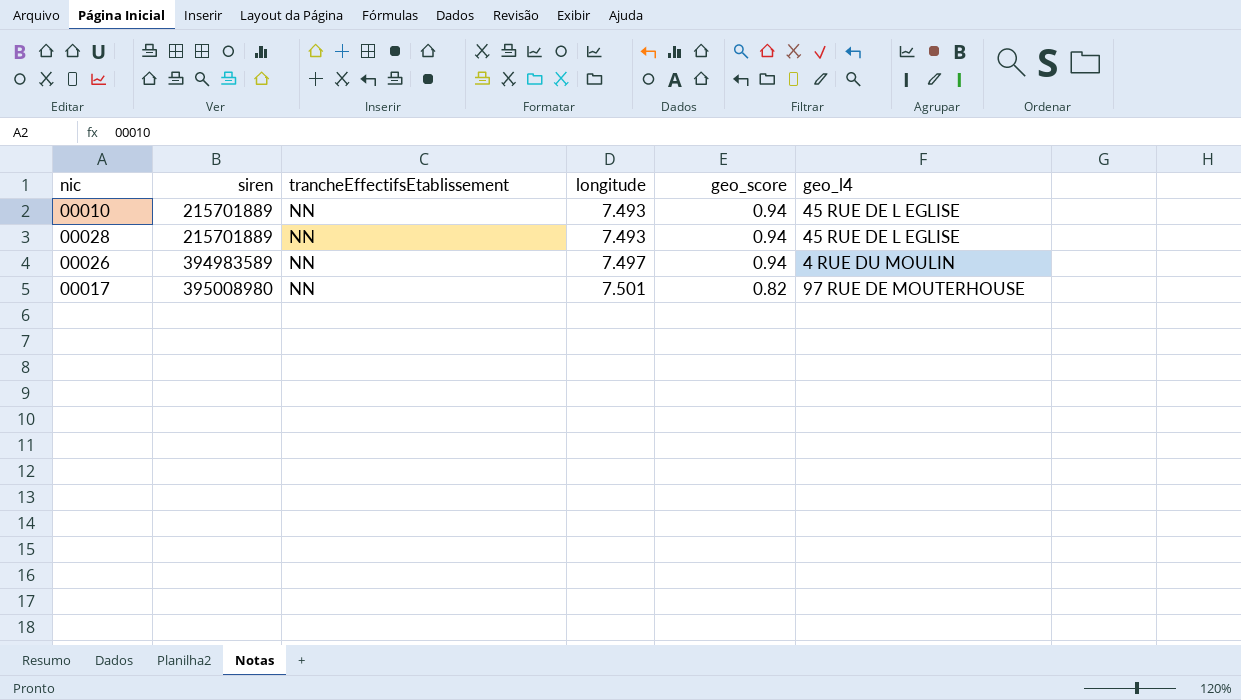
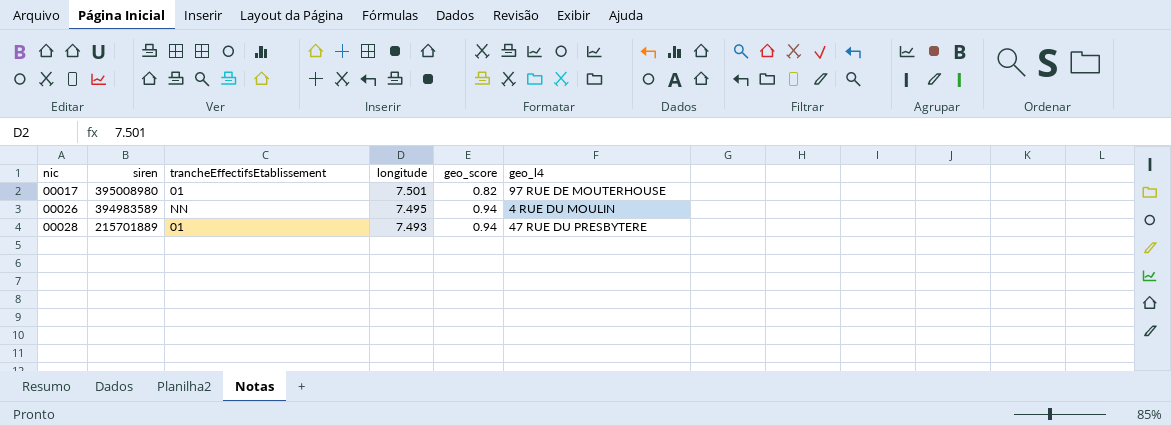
row order: siren ascending -> nic ascending
row 00010: 215701889 | NN | 7.493 | 0.94 | 45 RUE DE L EGLISE -> none
00017 | trancheEffectifsEtablissement: NN -> 01
00026 | longitude: 7.497 -> 7.495
00028 | trancheEffectifsEtablissement: NN -> 01
00028 | geo_l4: 45 RUE DE L EGLISE -> 47 RUE DU PRESBYTERE

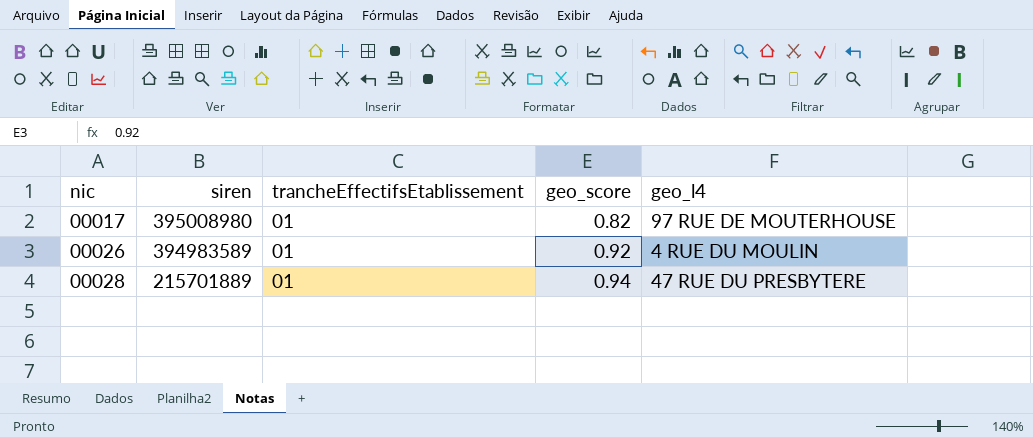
column longitude | position: 4 -> none
00026 | trancheEffectifsEtablissement: NN -> 01
00026 | geo_score: 0.94 -> 0.92

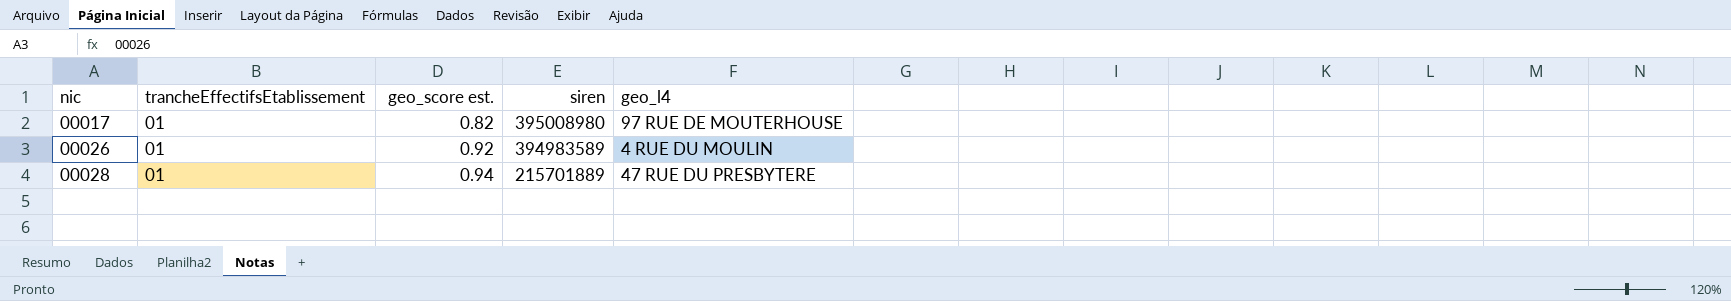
column name: geo_score -> geo_score est.
column siren | position: 2 -> 4

